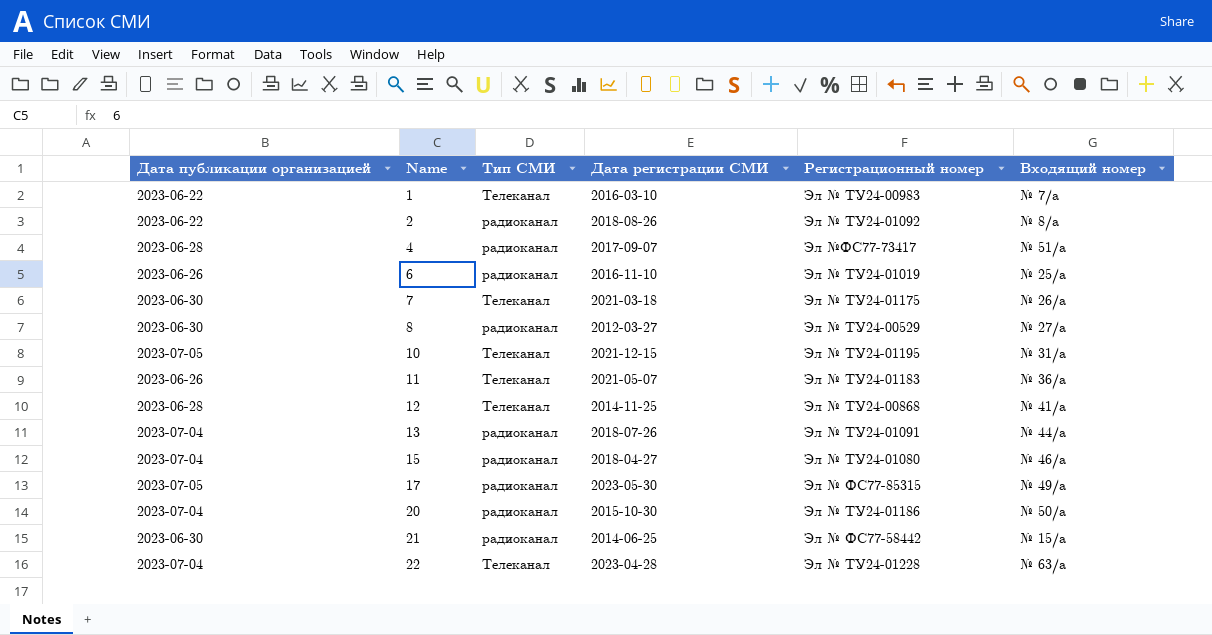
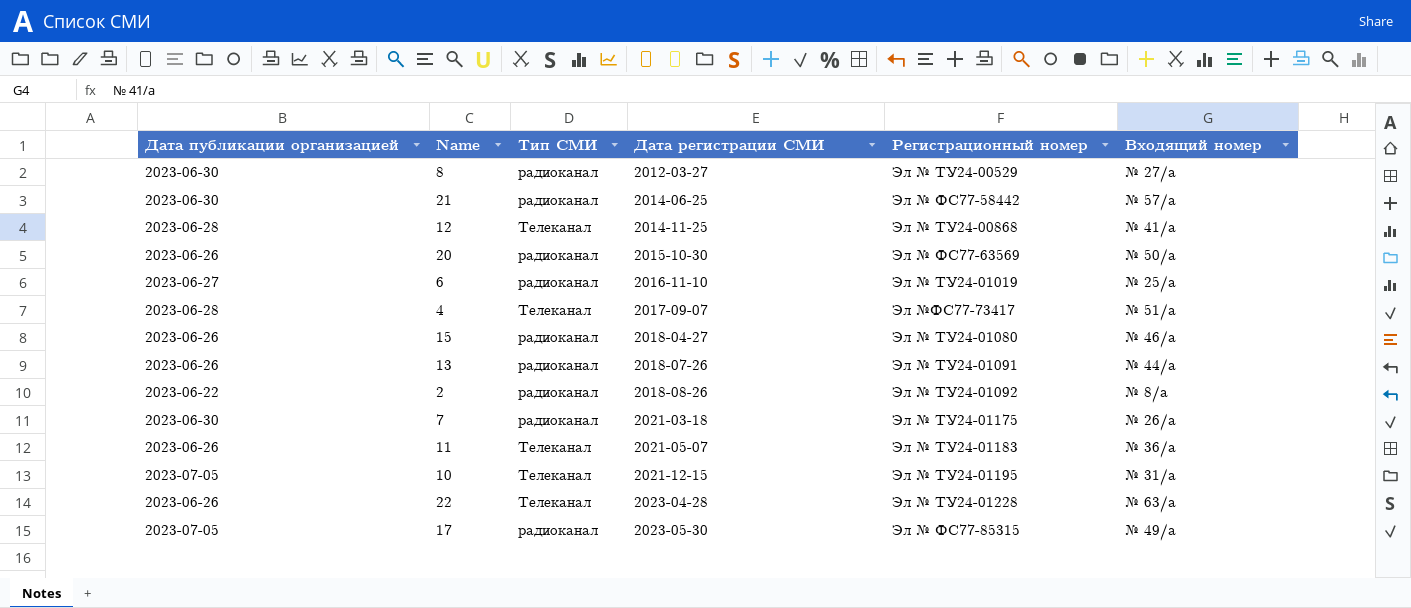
row order: Name ascending -> Дата регистрации СМИ ascending
row 1: 2023-06-22 | Телеканал | 2016-03-10 | Эл № ТУ24-00983 | № 7/а -> none
21 | Входящий номер: № 15/а -> № 57/а
20 | Дата публикации организацией: 2023-07-04 -> 2023-06-26
20 | Регистрационный номер: Эл № ТУ24-01186 -> Эл № ФС77-63569
6 | Дата публикации организацией: 2023-06-26 -> 2023-06-27
4 | Тип СМИ: радиоканал -> Телеканал
15 | Дата публикации организацией: 2023-07-04 -> 2023-06-26
13 | Дата публикации организацией: 2023-07-04 -> 2023-06-26
7 | Тип СМИ: Телеканал -> радиоканал
22 | Дата публикации организацией: 2023-07-04 -> 2023-06-26

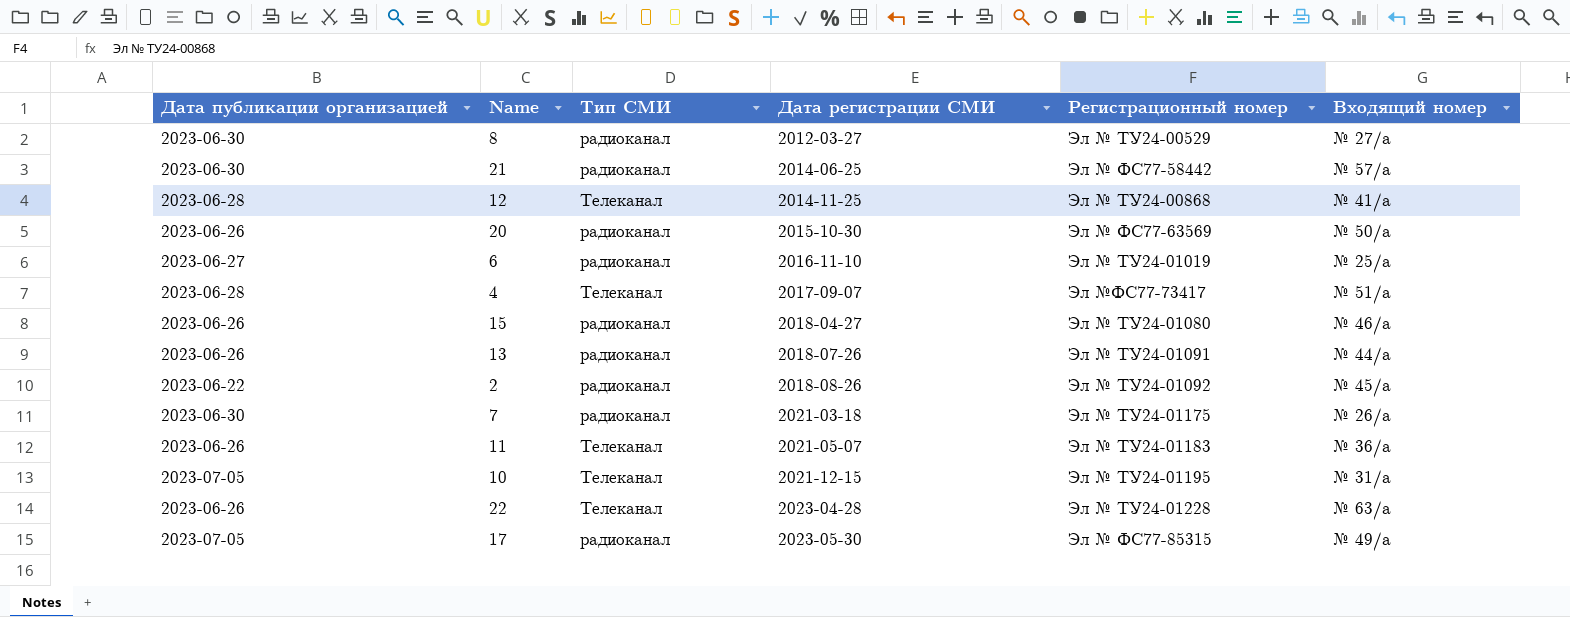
2 | Входящий номер: № 8/а -> № 45/а

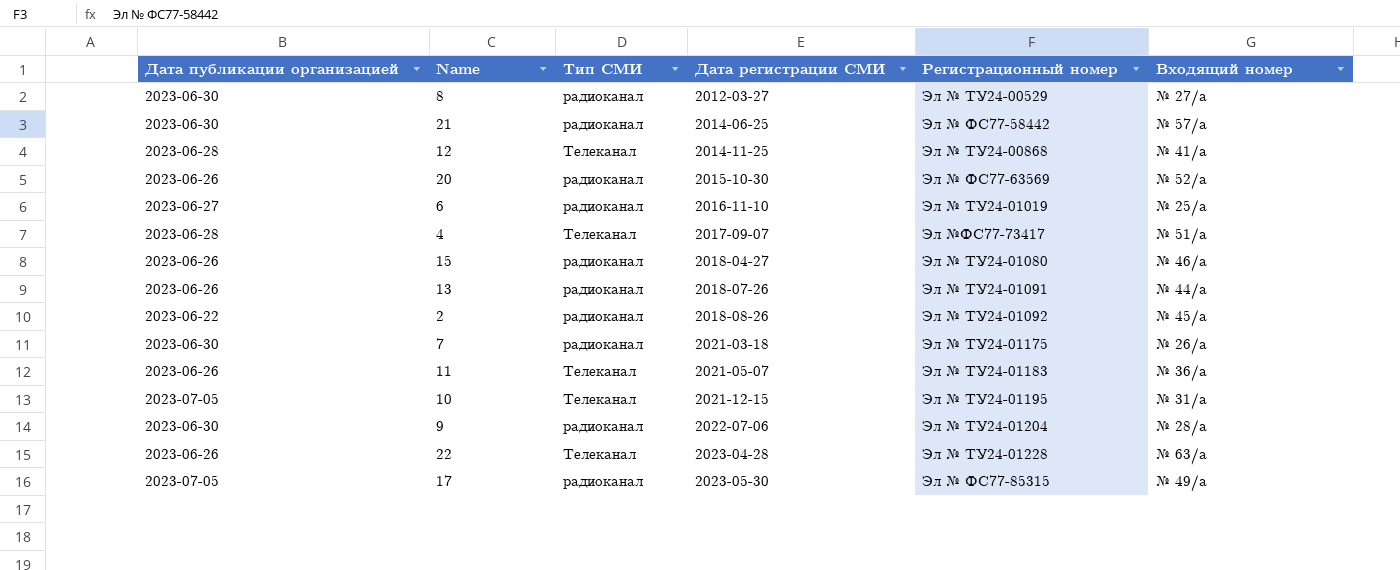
20 | Входящий номер: № 50/а -> № 52/а
row 9: none -> 2023-06-30 | радиоканал | 2022-07-06 | Эл № ТУ24-01204 | № 28/а

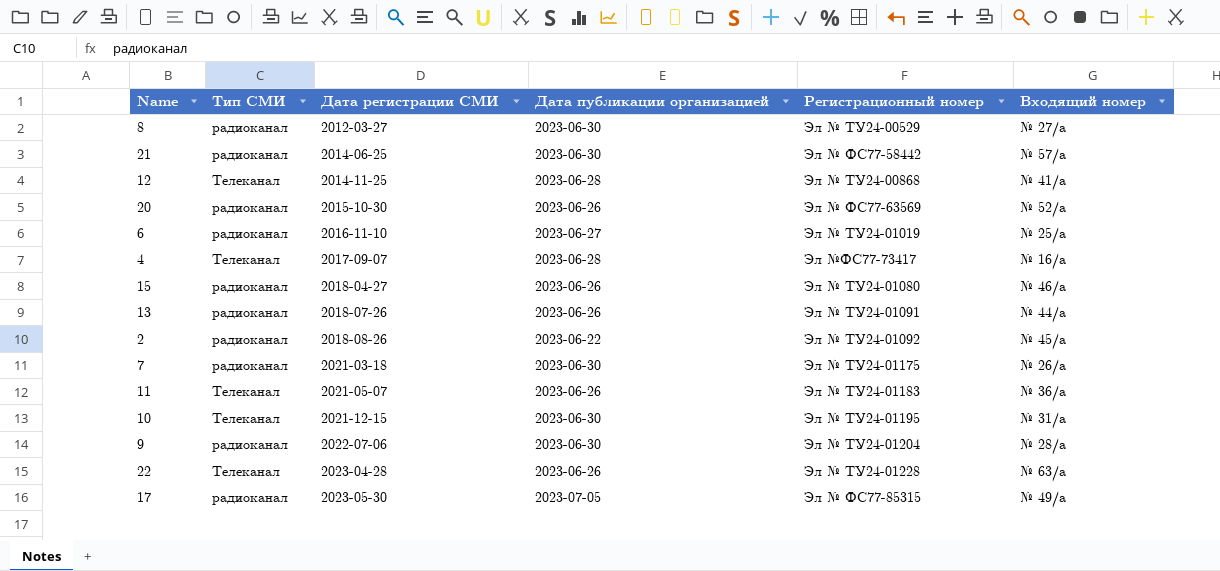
column Дата публикации организацией | position: 1 -> 4
4 | Входящий номер: № 51/а -> № 16/а
10 | Дата публикации организацией: 2023-07-05 -> 2023-06-30

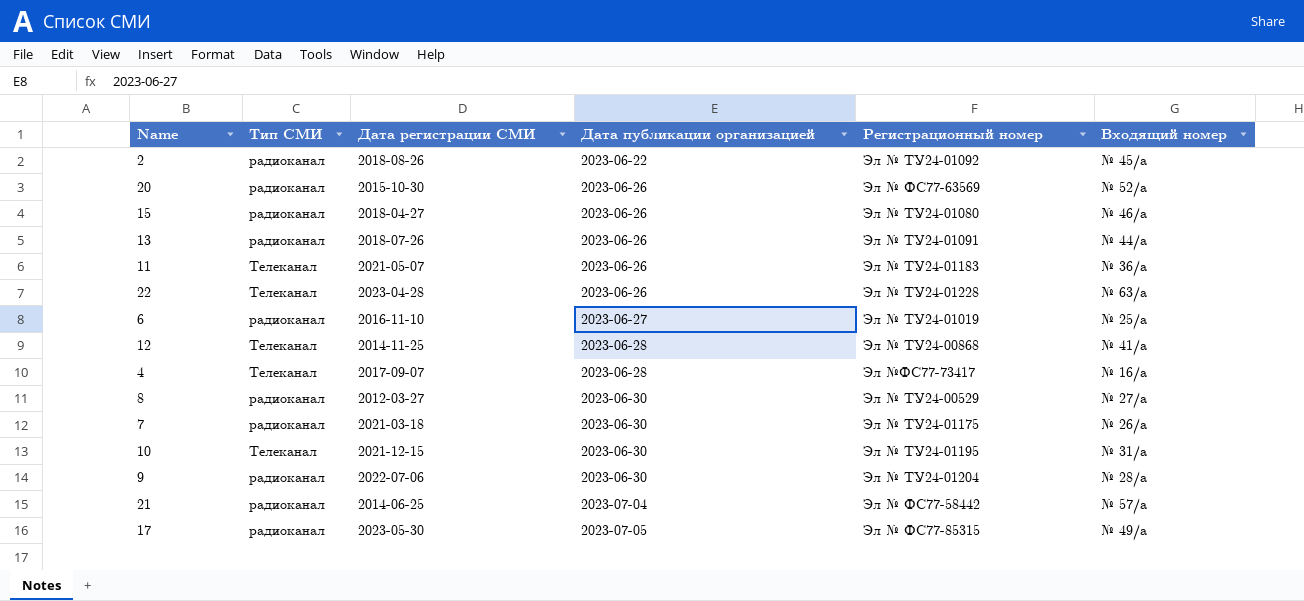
row order: Дата регистрации СМИ ascending -> Дата публикации организацией ascending
21 | Дата публикации организацией: 2023-06-30 -> 2023-07-04

